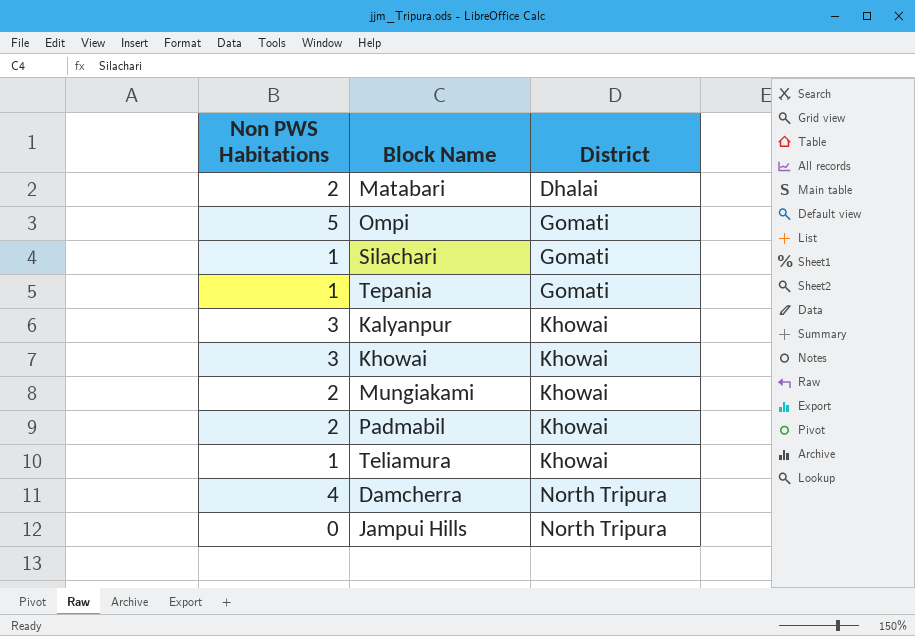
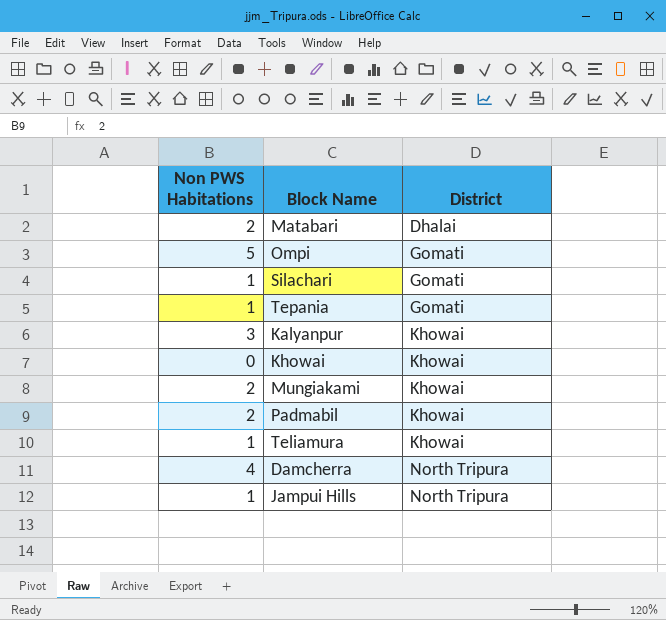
Khowai | Non PWS Habitations: 3 -> 0
Jampui Hills | Non PWS Habitations: 0 -> 1

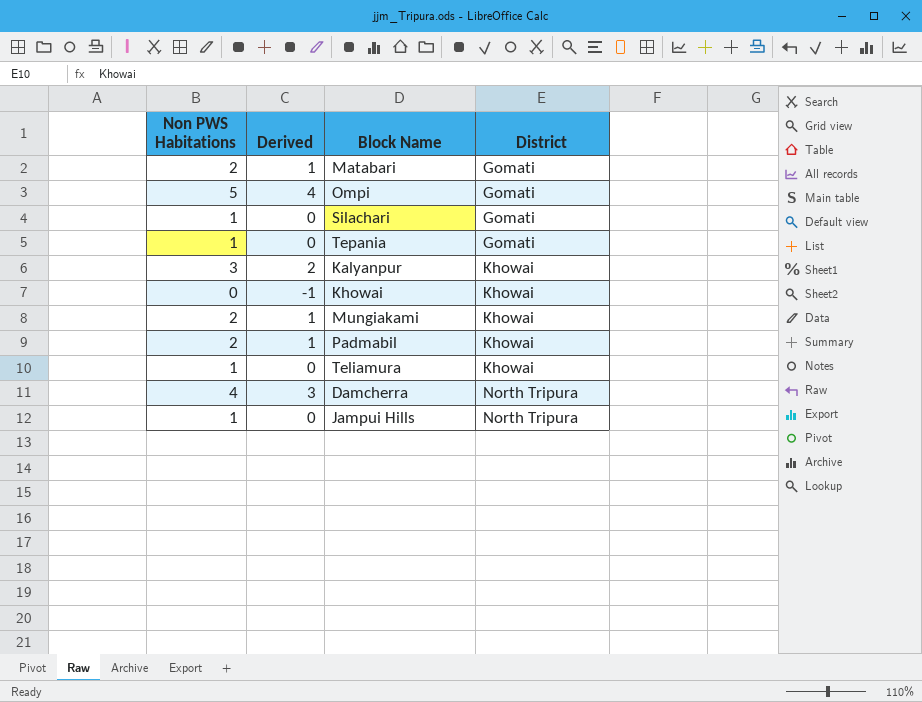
column Derived | formula: none -> [Non PWS Habitations] - 1
Matabari | District: Dhalai -> Gomati

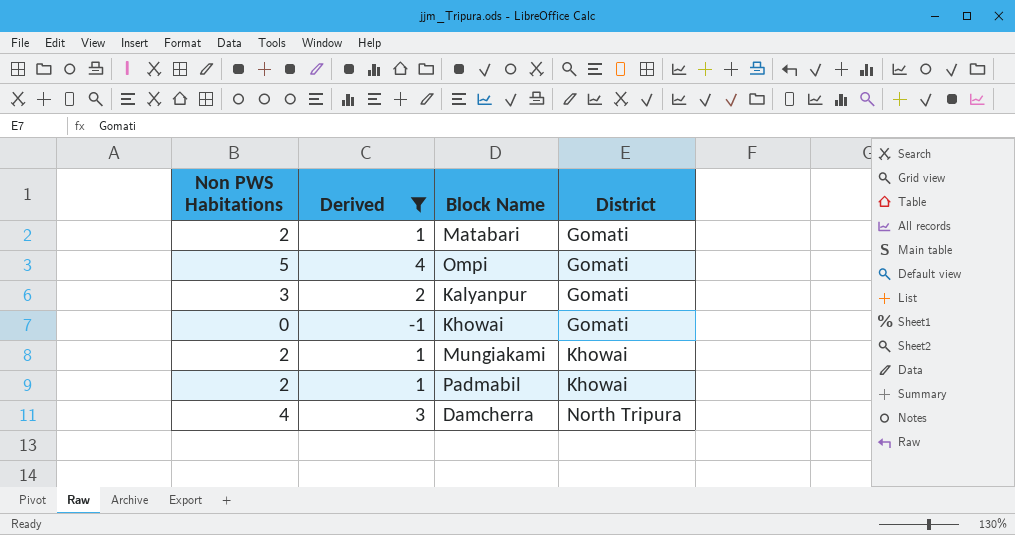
filter: none -> Derived != 0
Kalyanpur | District: Khowai -> Gomati
Khowai | District: Khowai -> Gomati

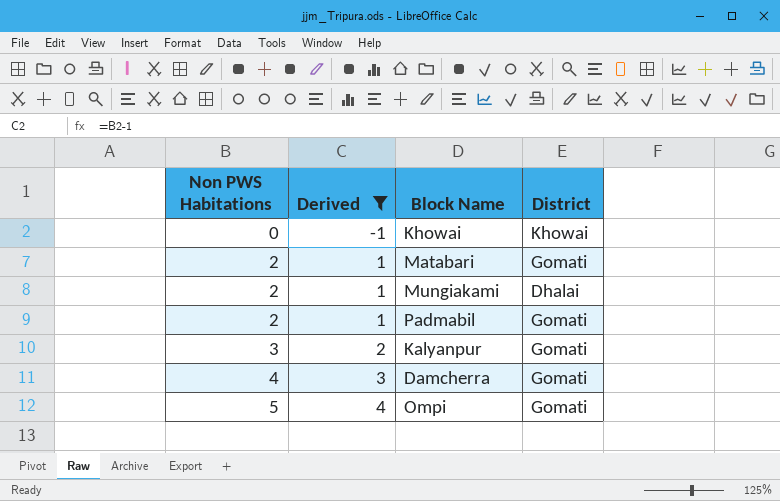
row order: District ascending -> Non PWS Habitations ascending
Khowai | District: Gomati -> Khowai
Mungiakami | District: Khowai -> Dhalai
Padmabil | District: Khowai -> Gomati
Damcherra | District: North Tripura -> Gomati

